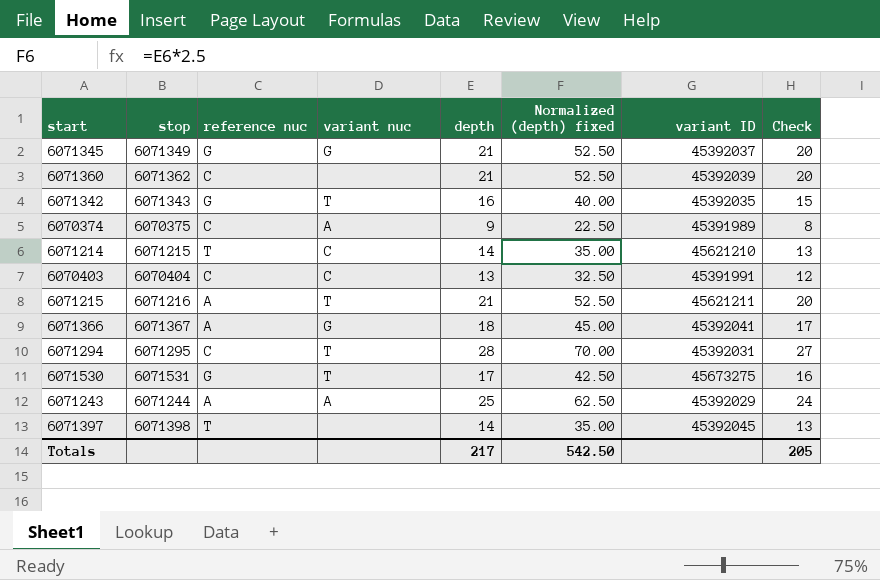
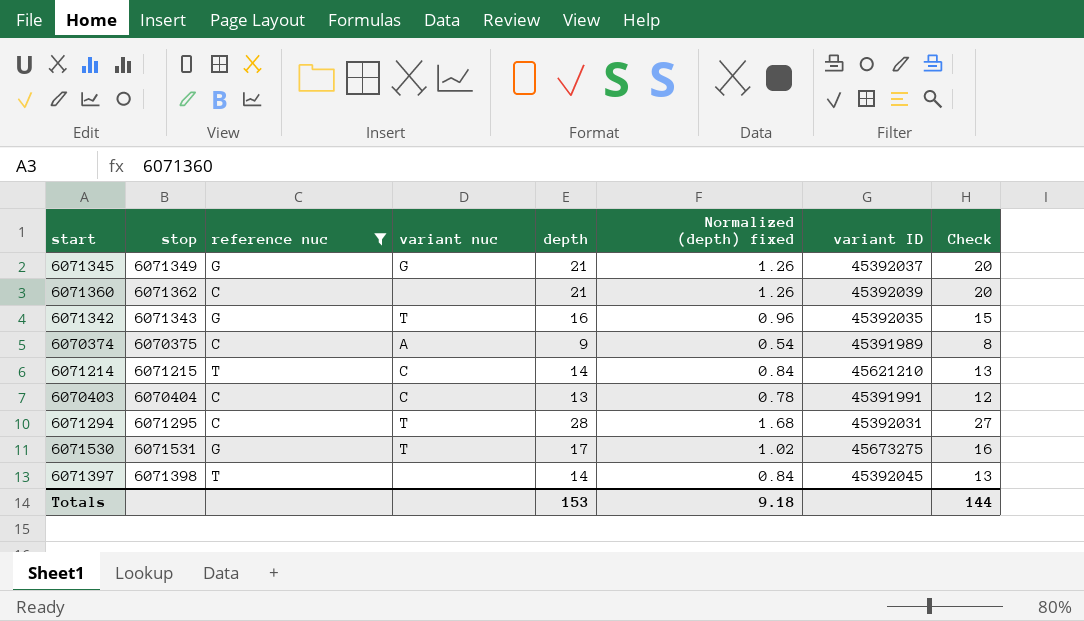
filter: none -> reference nuc != A
column Normalized (depth) fixed | formula: [depth] * 2.5 -> [depth] * 0.06
Totals | depth: 217 -> 153
Totals | Normalized (depth) fixed: 542.50 -> 9.18
Totals | Check: 205 -> 144

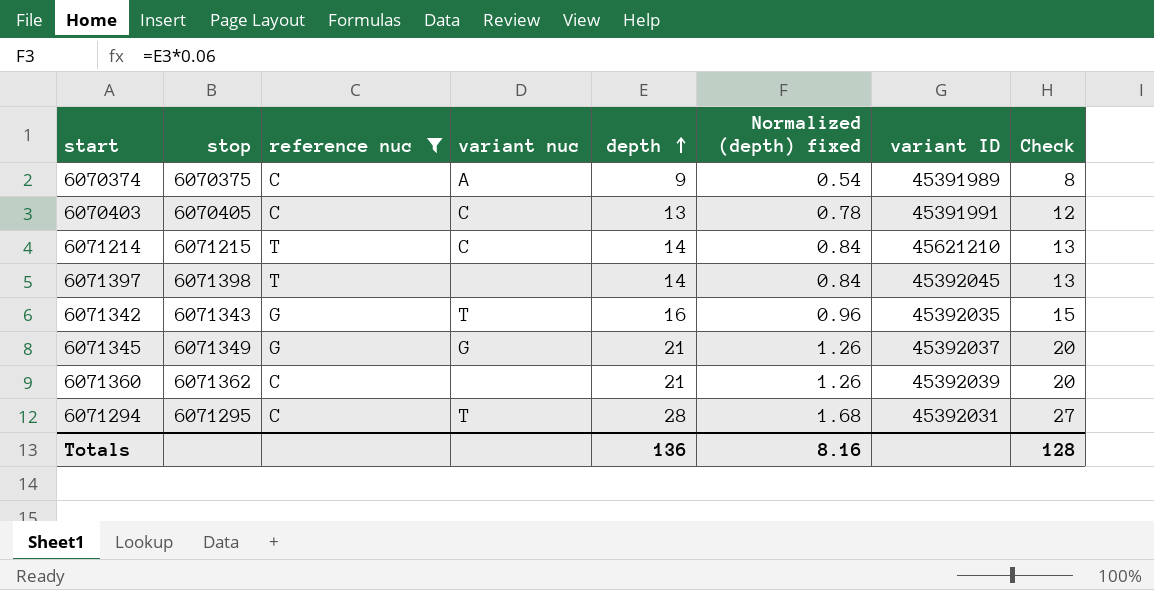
row order: none -> depth ascending
row 6071530: 6071531 | G | T | 17 | 1.02 | 45673275 | 16 -> none
6070403 | stop: 6070404 -> 6070405
Totals | depth: 153 -> 136
Totals | Normalized (depth) fixed: 9.18 -> 8.16
Totals | Check: 144 -> 128

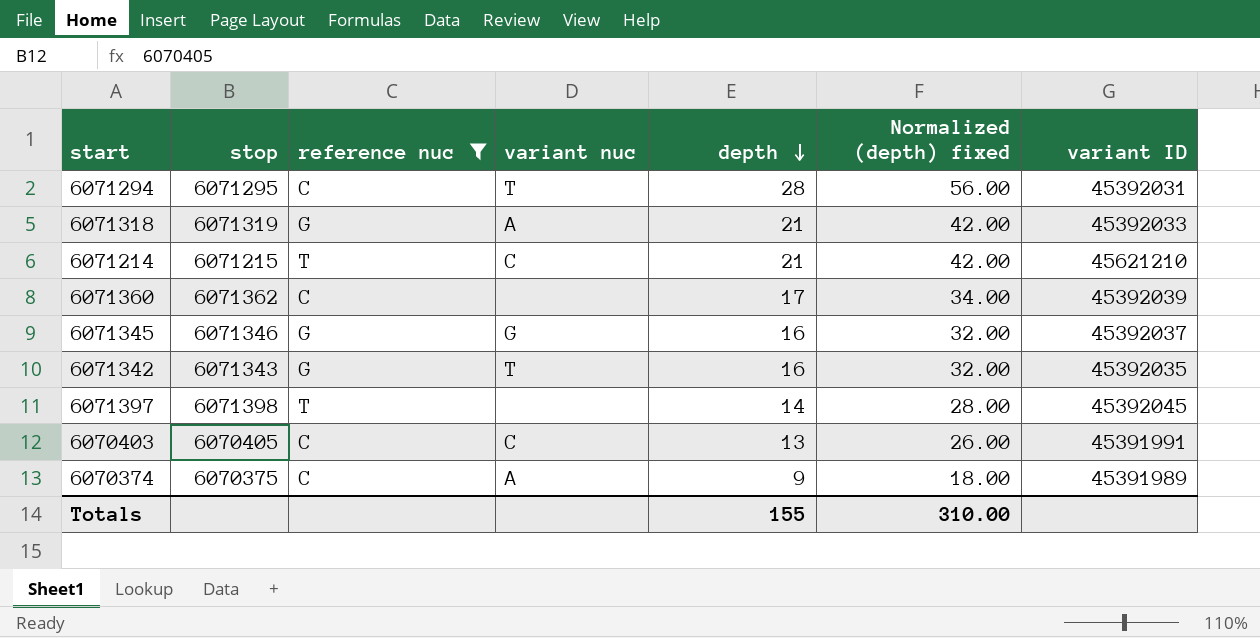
row order: depth ascending -> depth descending
column Check | formula: [depth] - 1 -> none
column Normalized (depth) fixed | formula: [depth] * 0.06 -> [depth] * 2
row 6071318: none -> 6071319 | G | A | 21 | 42.00 | 45392033
6071214 | depth: 14 -> 21
6071360 | depth: 21 -> 17
6071345 | stop: 6071349 -> 6071346
6071345 | depth: 21 -> 16
Totals | depth: 136 -> 155
Totals | Normalized (depth) fixed: 8.16 -> 310.00

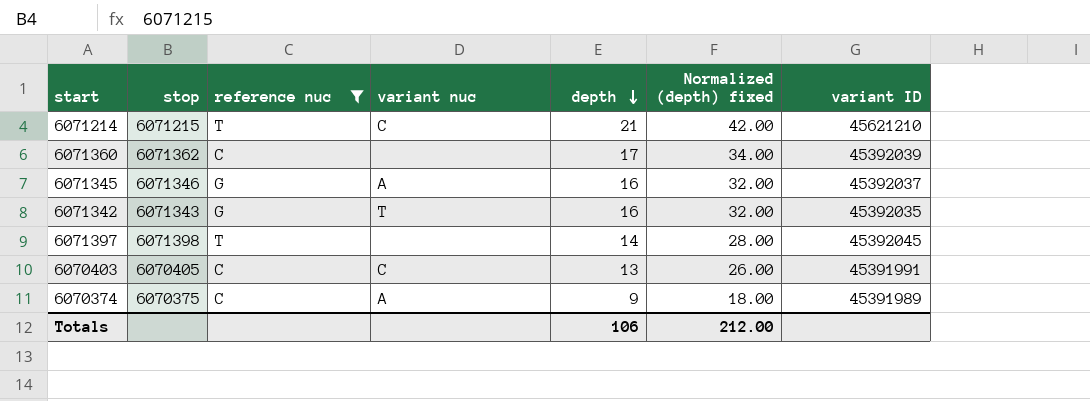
row 6071294: 6071295 | C | T | 28 | 56.00 | 45392031 -> none
row 6071318: 6071319 | G | A | 21 | 42.00 | 45392033 -> none
6071345 | variant nuc: G -> A
Totals | depth: 155 -> 106
Totals | Normalized (depth) fixed: 310.00 -> 212.00

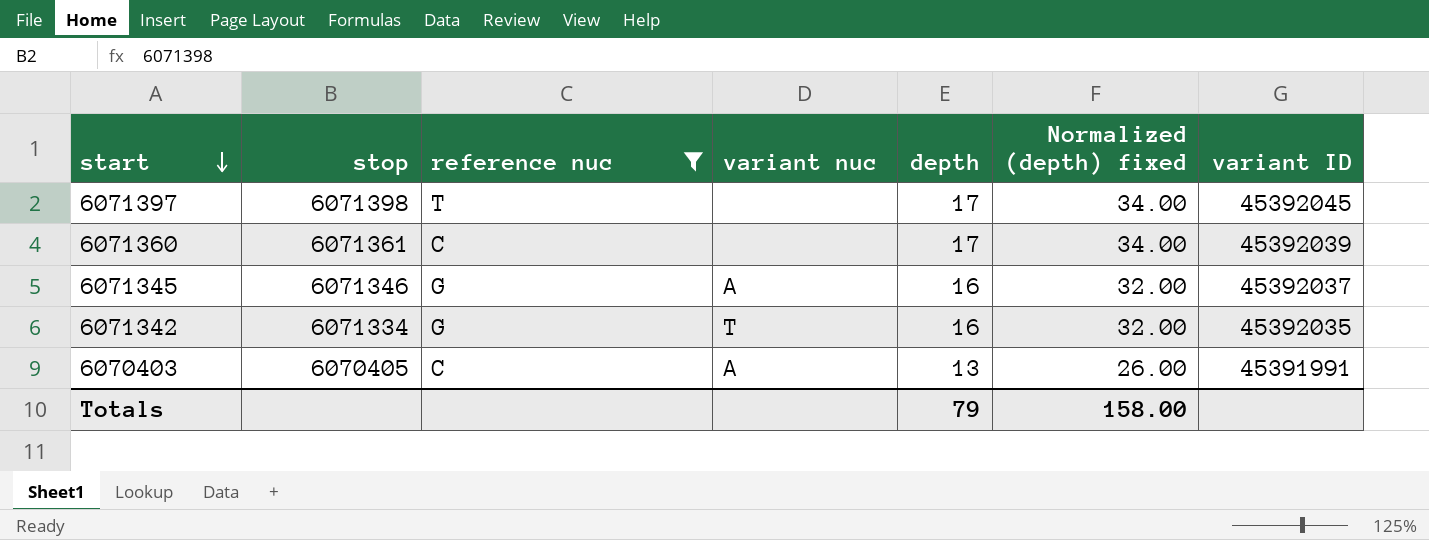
row order: depth descending -> start descending
row 6071214: 6071215 | T | C | 21 | 42.00 | 45621210 -> none
row 6070374: 6070375 | C | A | 9 | 18.00 | 45391989 -> none
6071397 | depth: 14 -> 17
6071397 | Normalized (depth) fixed: 28.00 -> 34.00
6071360 | stop: 6071362 -> 6071361
6071342 | stop: 6071343 -> 6071334
6070403 | variant nuc: C -> A
Totals | depth: 106 -> 79
Totals | Normalized (depth) fixed: 212.00 -> 158.00

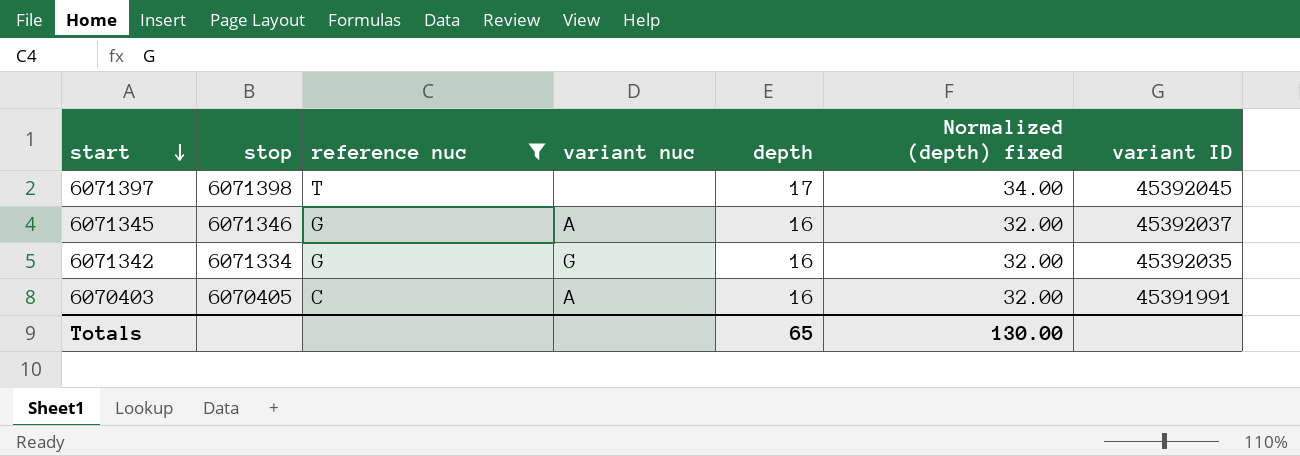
row 6071360: 6071361 | C | none | 17 | 34.00 | 45392039 -> none
6071342 | variant nuc: T -> G
6070403 | depth: 13 -> 16
6070403 | Normalized (depth) fixed: 26.00 -> 32.00
Totals | depth: 79 -> 65
Totals | Normalized (depth) fixed: 158.00 -> 130.00

